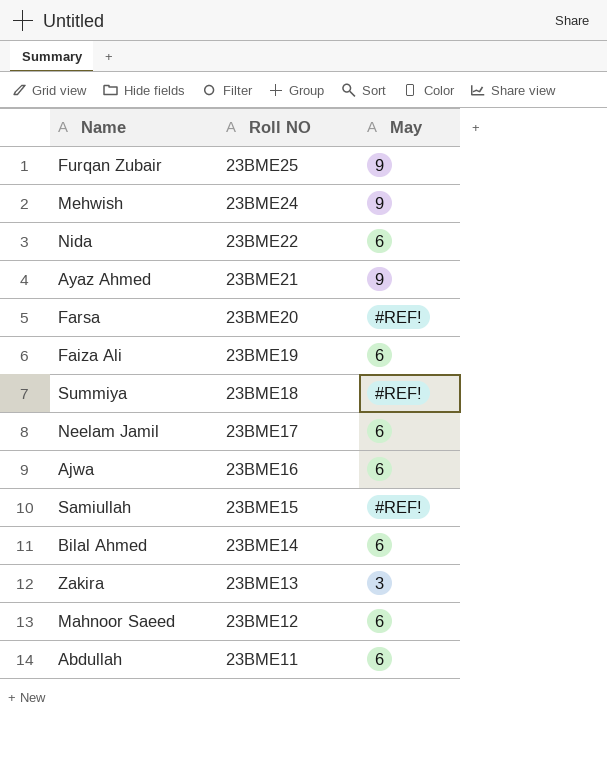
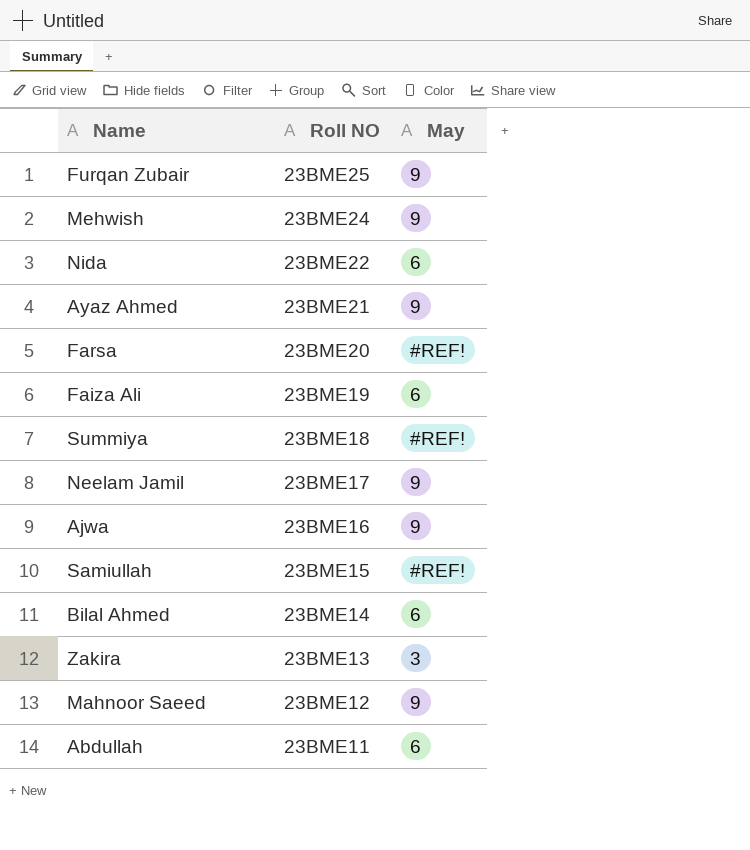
Neelam Jamil | May: 6 -> 9
Ajwa | May: 6 -> 9
Mahnoor Saeed | May: 6 -> 9

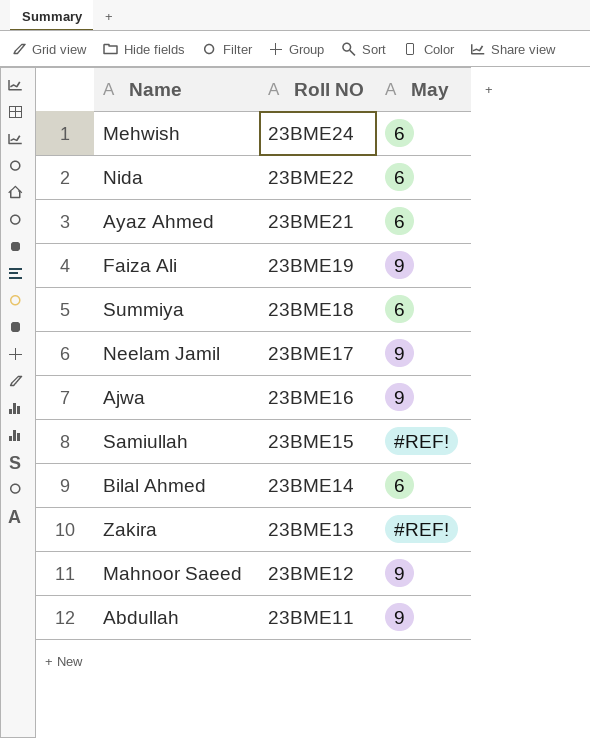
row Furqan Zubair: 23BME25 | 9 -> none
row Farsa: 23BME20 | #REF! -> none
Mehwish | May: 9 -> 6
Ayaz Ahmed | May: 9 -> 6
Faiza Ali | May: 6 -> 9
Summiya | May: #REF! -> 6
Zakira | May: 3 -> #REF!
Abdullah | May: 6 -> 9

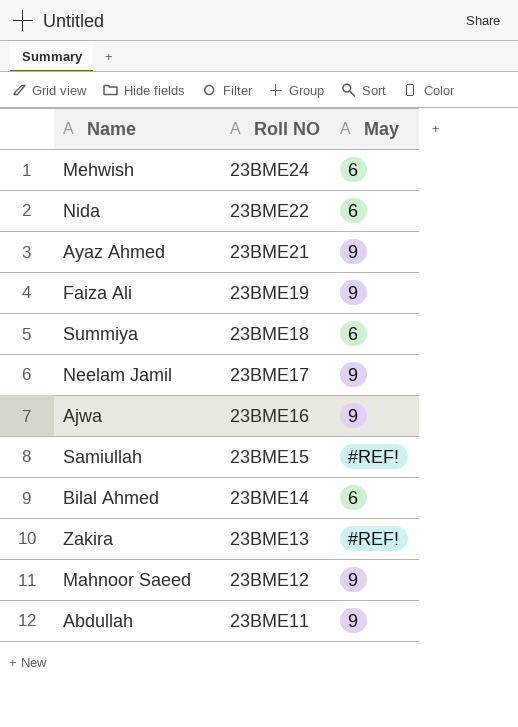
Ayaz Ahmed | May: 6 -> 9

